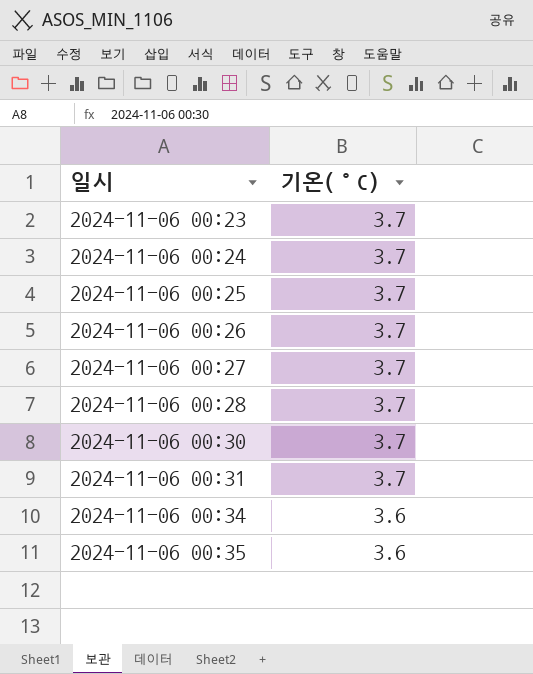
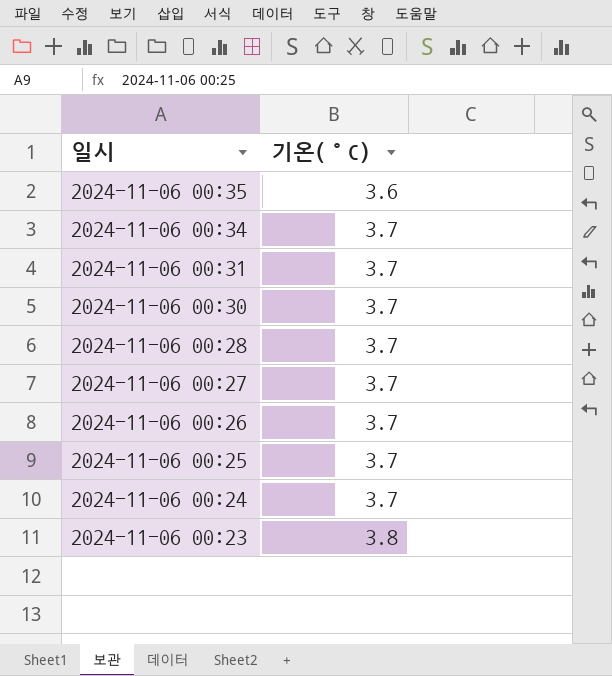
row order: 일시 ascending -> 일시 descending
2024-11-06 00:34 | 기온(°C): 3.6 -> 3.7
2024-11-06 00:23 | 기온(°C): 3.7 -> 3.8

